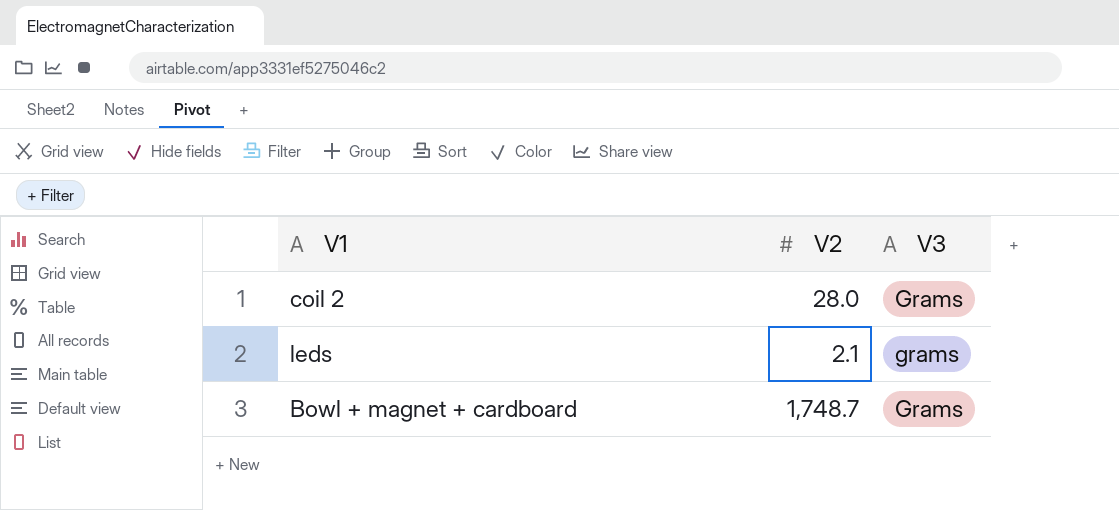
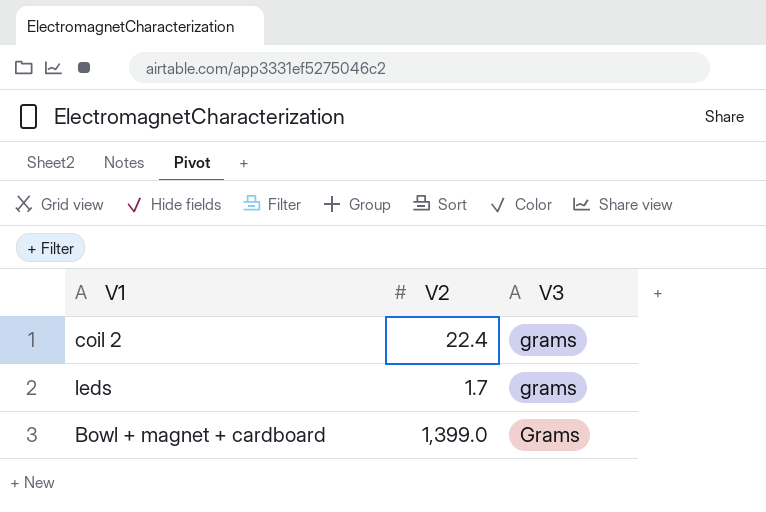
coil 2 | V2: 28.0 -> 22.4
coil 2 | V3: Grams -> grams
leds | V2: 2.1 -> 1.7
Bowl + magnet + cardboard | V2: 1,748.7 -> 1,399.0

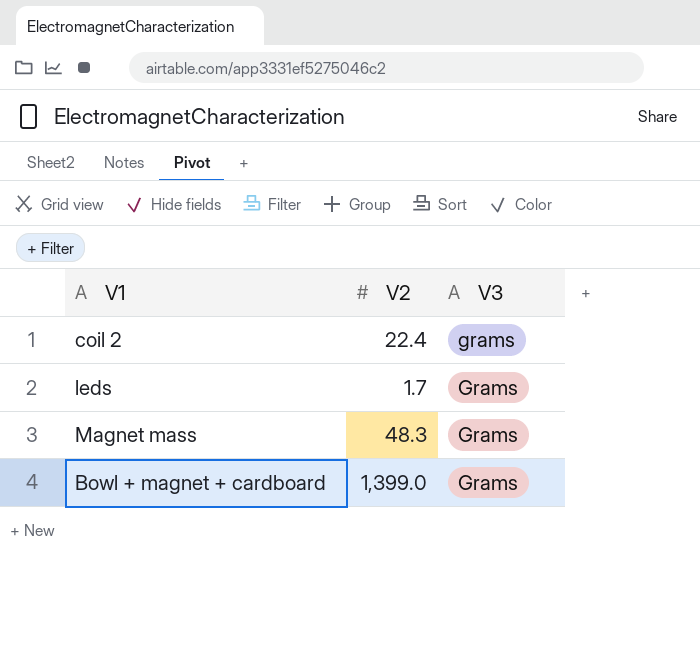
leds | V3: grams -> Grams
row Magnet mass: none -> 48.3 | Grams

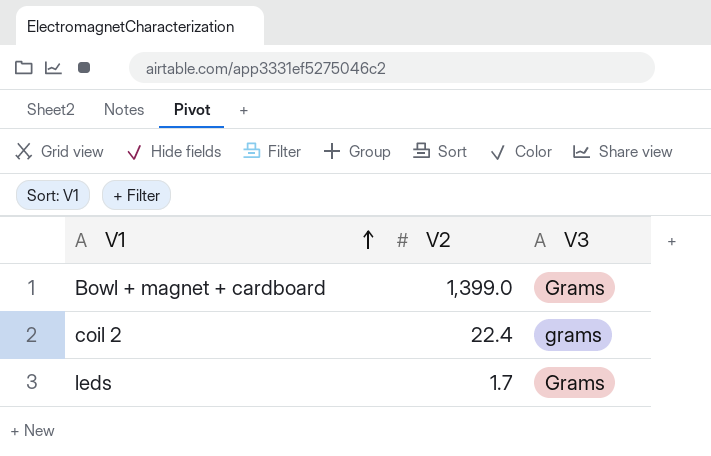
row order: none -> V1 ascending
row Magnet mass: 48.3 | Grams -> none

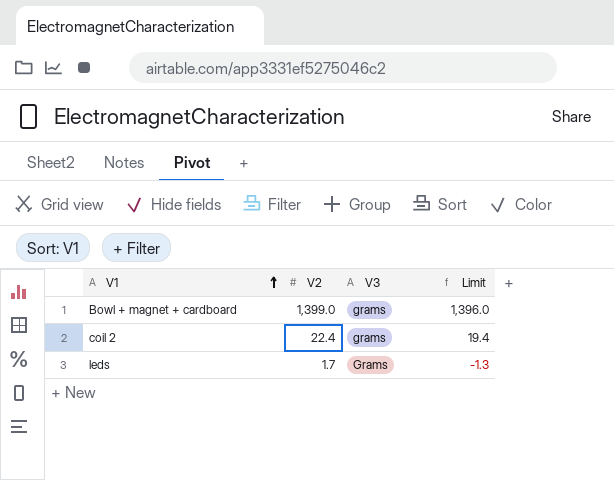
column Limit | formula: none -> [V2] - 3
Bowl + magnet + cardboard | V3: Grams -> grams

